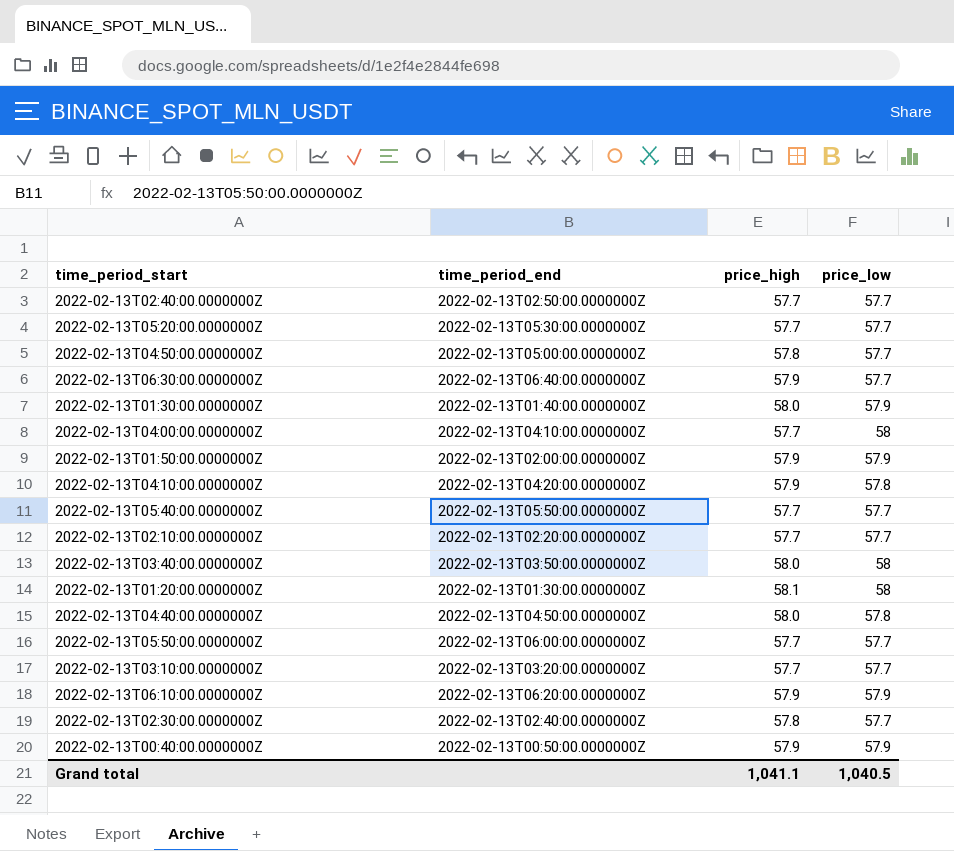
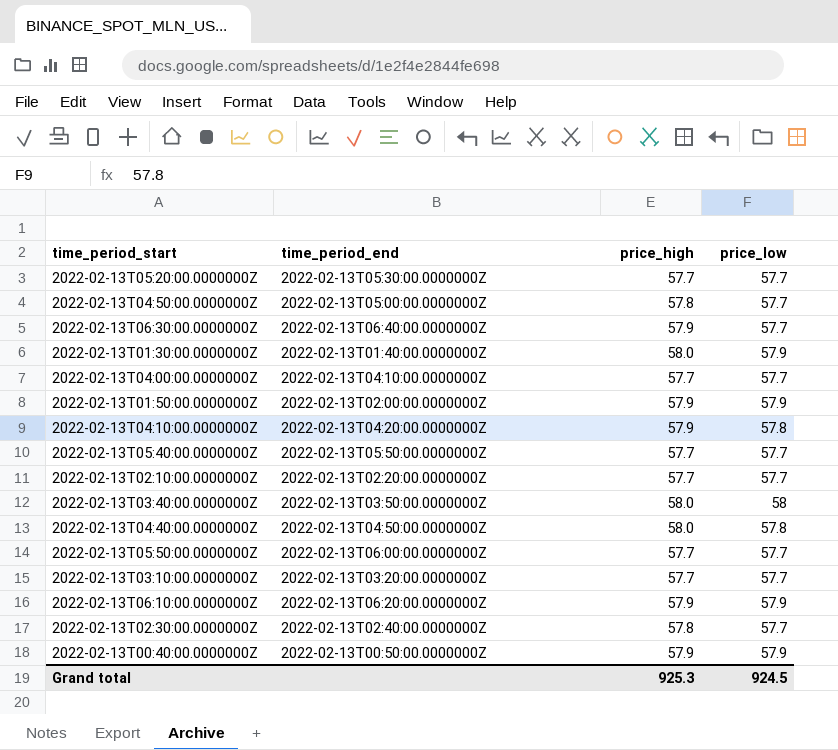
row 2022-02-13T02:40:00.0000000Z: 2022-02-13T02:50:00.0000000Z | 57.7 | 57.7 -> none
row 2022-02-13T01:20:00.0000000Z: 2022-02-13T01:30:00.0000000Z | 58.1 | 58 -> none
2022-02-13T04:00:00.0000000Z | price_low: 58 -> 57.7
Grand total | price_high: 1,041.1 -> 925.3
Grand total | price_low: 1,040.5 -> 924.5

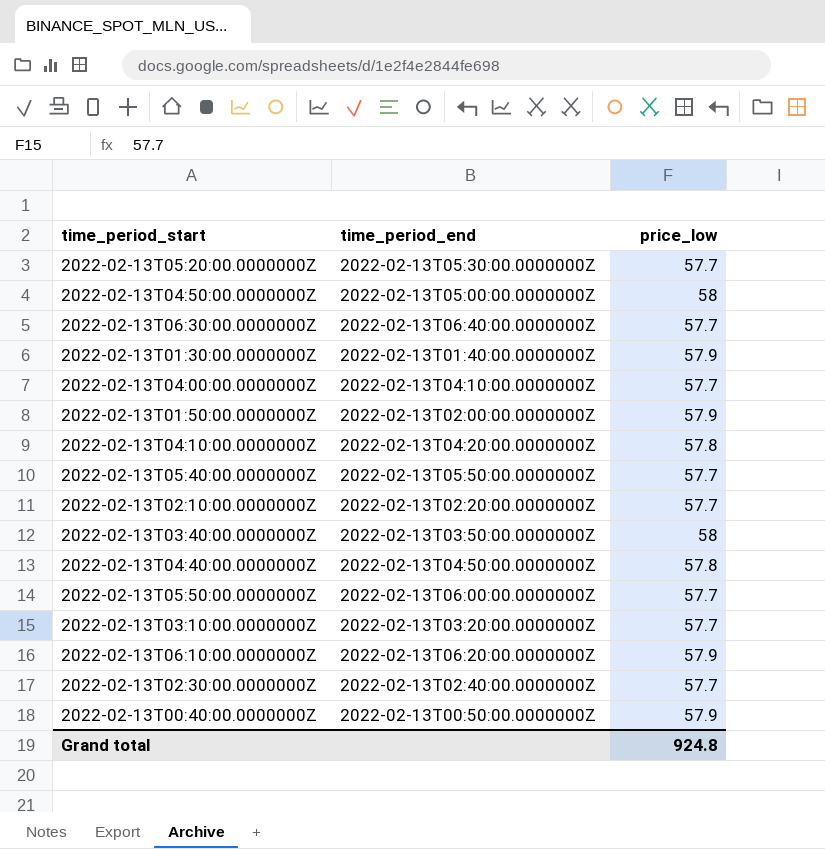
column price_high | position: 3 -> none
2022-02-13T04:50:00.0000000Z | price_low: 57.7 -> 58
Grand total | price_low: 924.5 -> 924.8

